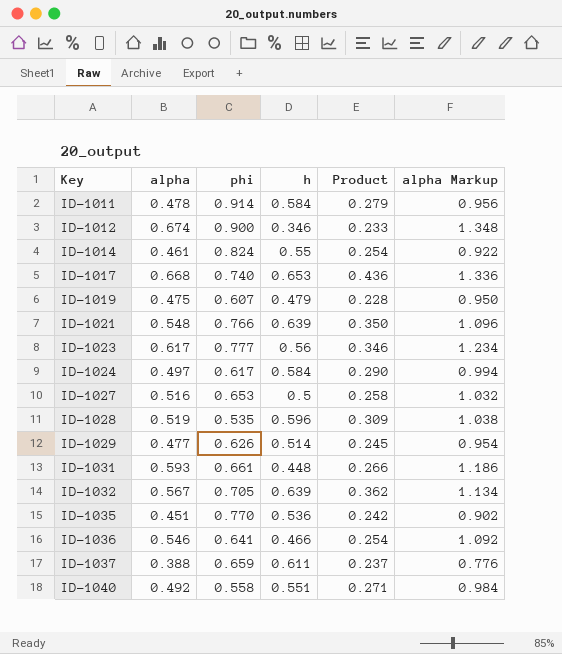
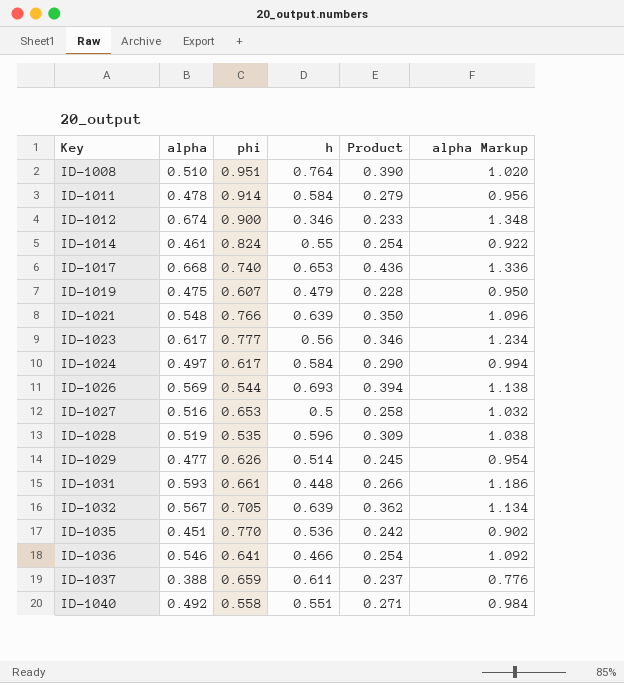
row ID-1008: none -> 0.510 | 0.951 | 0.764 | 0.390 | 1.020
row ID-1026: none -> 0.569 | 0.544 | 0.693 | 0.394 | 1.138

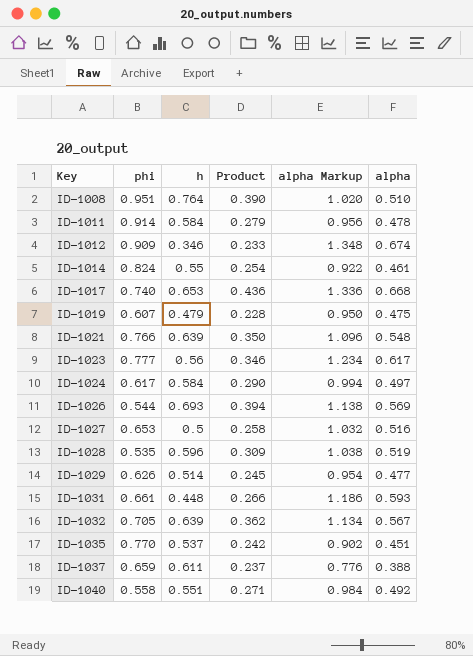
column alpha | position: 2 -> 6
row ID-1036: 0.546 | 0.641 | 0.466 | 0.254 | 1.092 -> none
ID-1012 | phi: 0.900 -> 0.909
ID-1035 | h: 0.536 -> 0.537

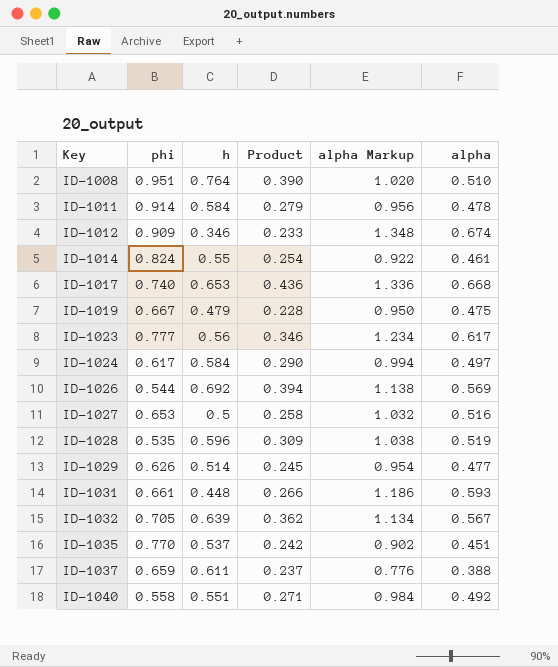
row ID-1021: 0.766 | 0.639 | 0.350 | 1.096 | 0.548 -> none
ID-1019 | phi: 0.607 -> 0.667
ID-1026 | h: 0.693 -> 0.692

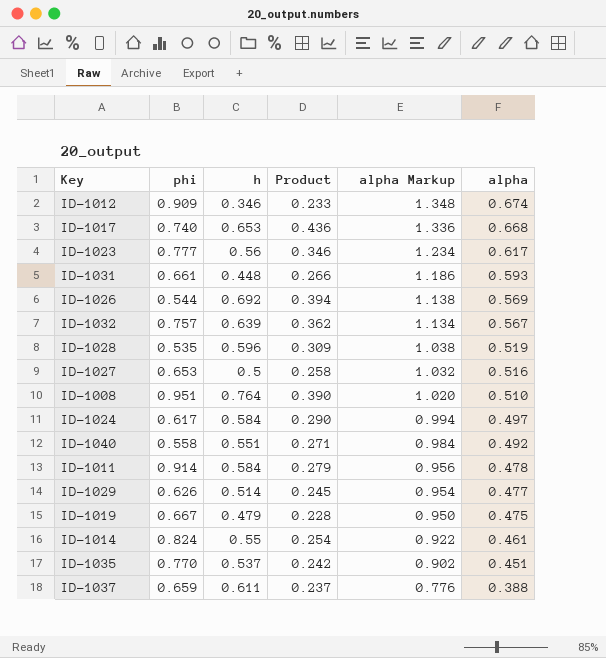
row order: Key ascending -> alpha Markup descending
ID-1032 | phi: 0.705 -> 0.757

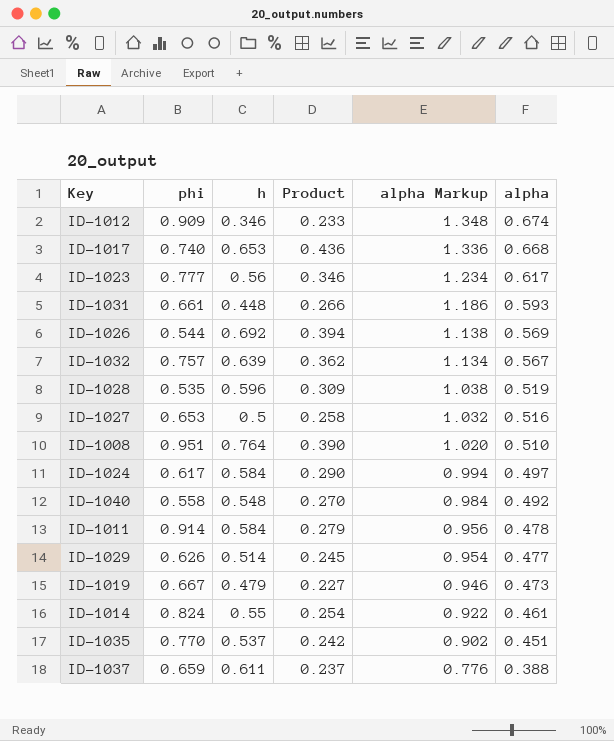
ID-1040 | h: 0.551 -> 0.548
ID-1040 | Product: 0.271 -> 0.270
ID-1019 | Product: 0.228 -> 0.227
ID-1019 | alpha Markup: 0.950 -> 0.946
ID-1019 | alpha: 0.475 -> 0.473

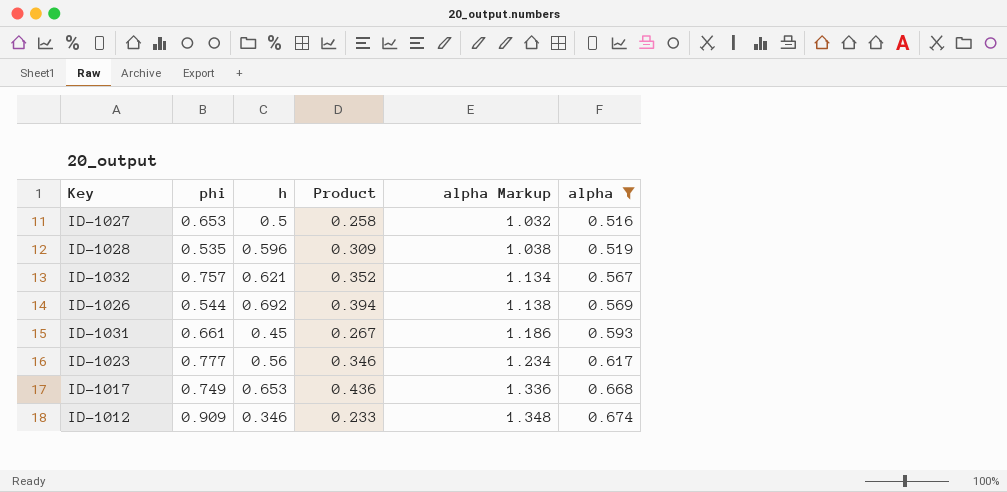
filter: none -> alpha >= 0.516
row order: alpha Markup descending -> alpha Markup ascending
ID-1032 | h: 0.639 -> 0.621
ID-1032 | Product: 0.362 -> 0.352
ID-1031 | h: 0.448 -> 0.45
ID-1031 | Product: 0.266 -> 0.267
ID-1017 | phi: 0.740 -> 0.749

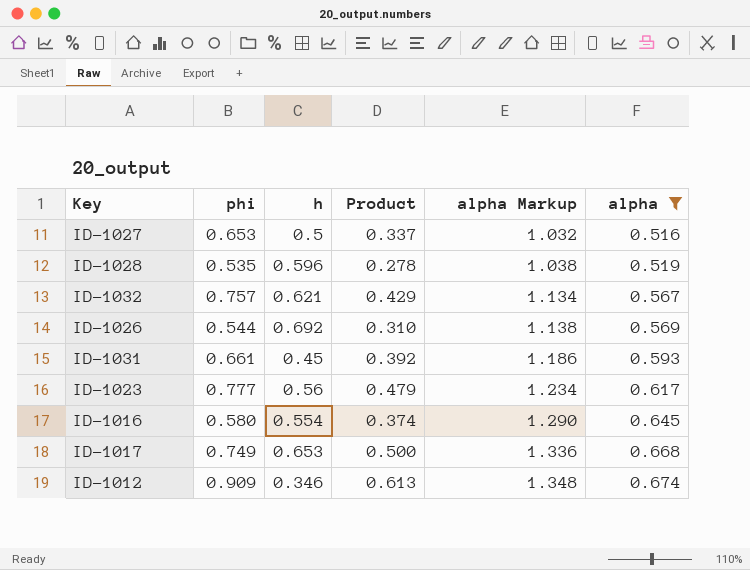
column Product | formula: [h] * [alpha] -> [phi] * [alpha]
row ID-1016: none -> 0.580 | 0.554 | 0.374 | 1.290 | 0.645

